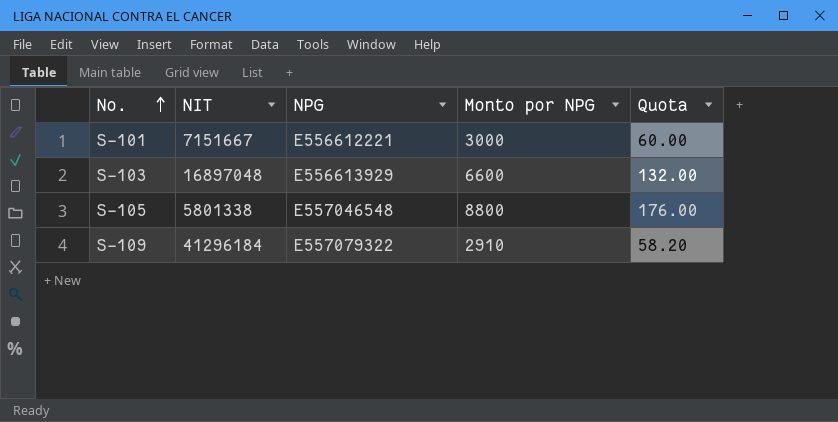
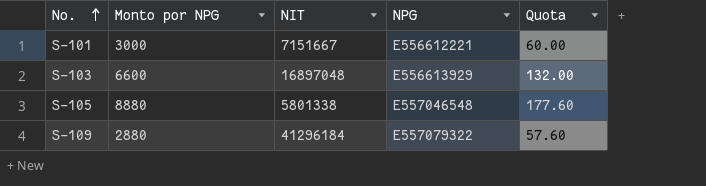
column Monto por NPG | position: 4 -> 2
S-105 | Monto por NPG: 8800 -> 8880
S-105 | Quota: 176.00 -> 177.60
S-109 | Monto por NPG: 2910 -> 2880
S-109 | Quota: 58.20 -> 57.60

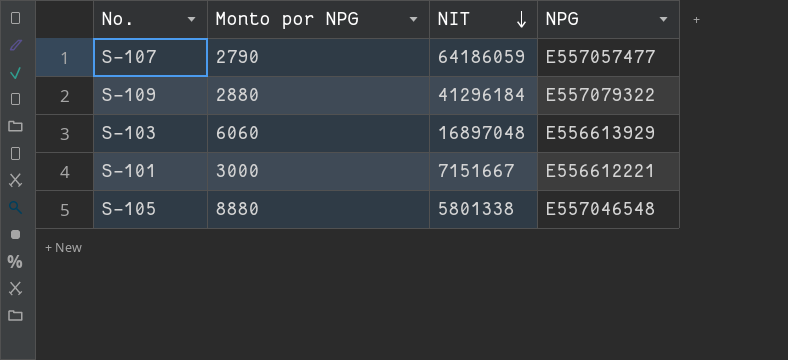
row order: No. ascending -> NIT descending
column Quota | formula: [Monto por NPG] * 0.02 -> none
row S-107: none -> 2790 | 64186059 | E557057477
S-103 | Monto por NPG: 6600 -> 6060

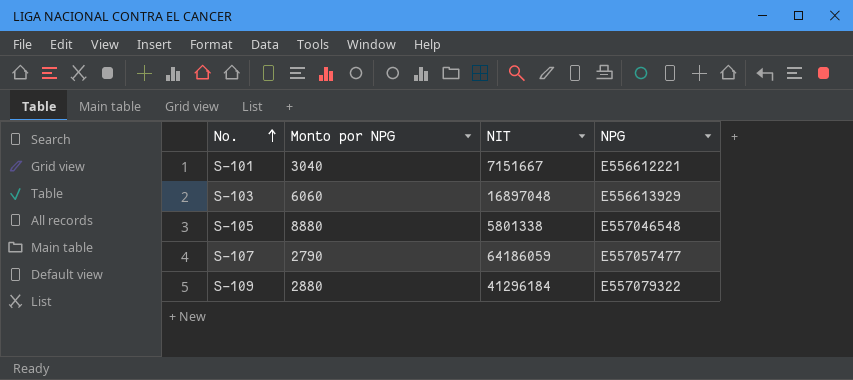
row order: NIT descending -> No. ascending
S-101 | Monto por NPG: 3000 -> 3040

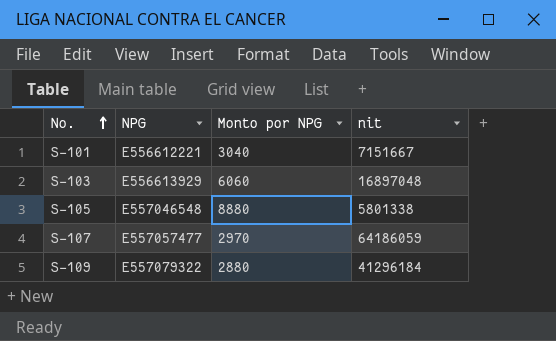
column NPG | position: 4 -> 2
column name: NIT -> nit
S-107 | Monto por NPG: 2790 -> 2970

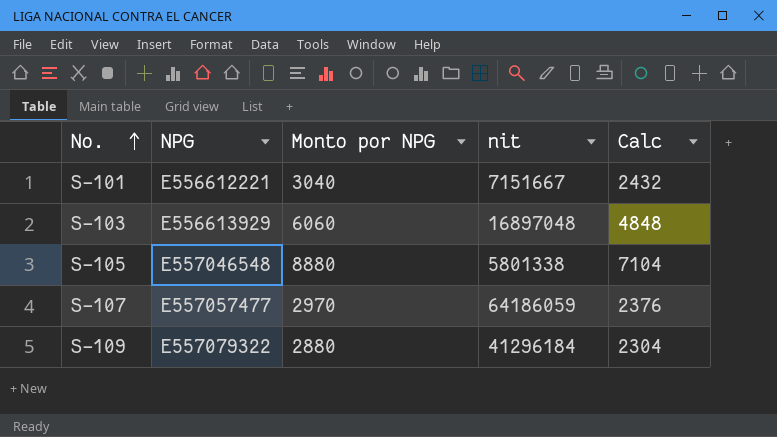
column Calc | formula: none -> [Monto por NPG] * 0.8

